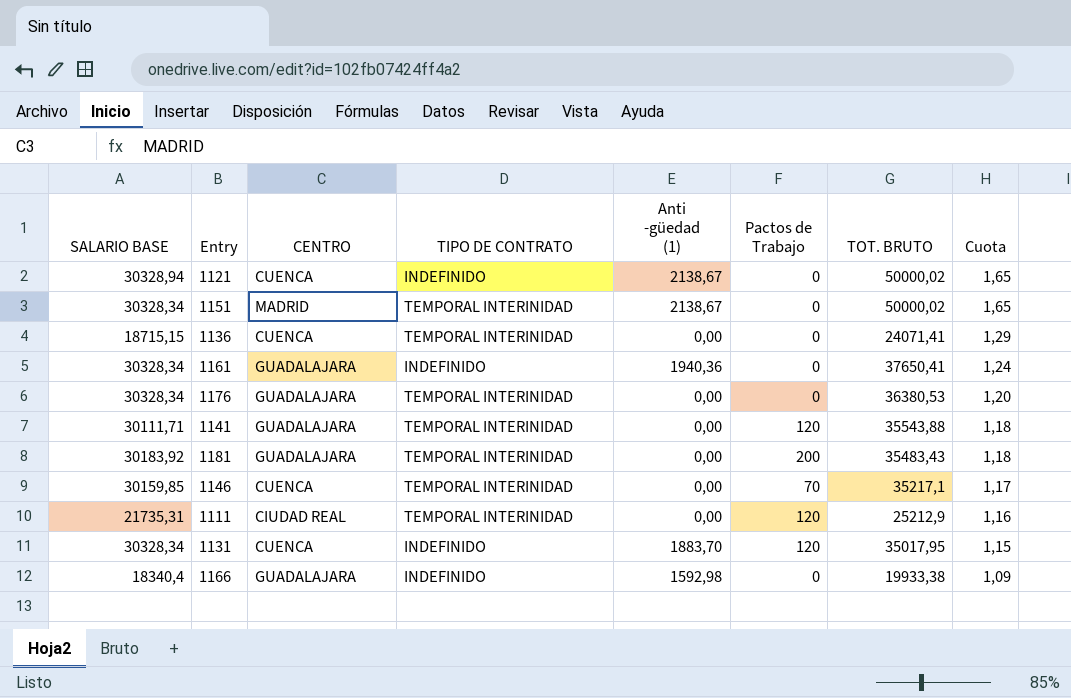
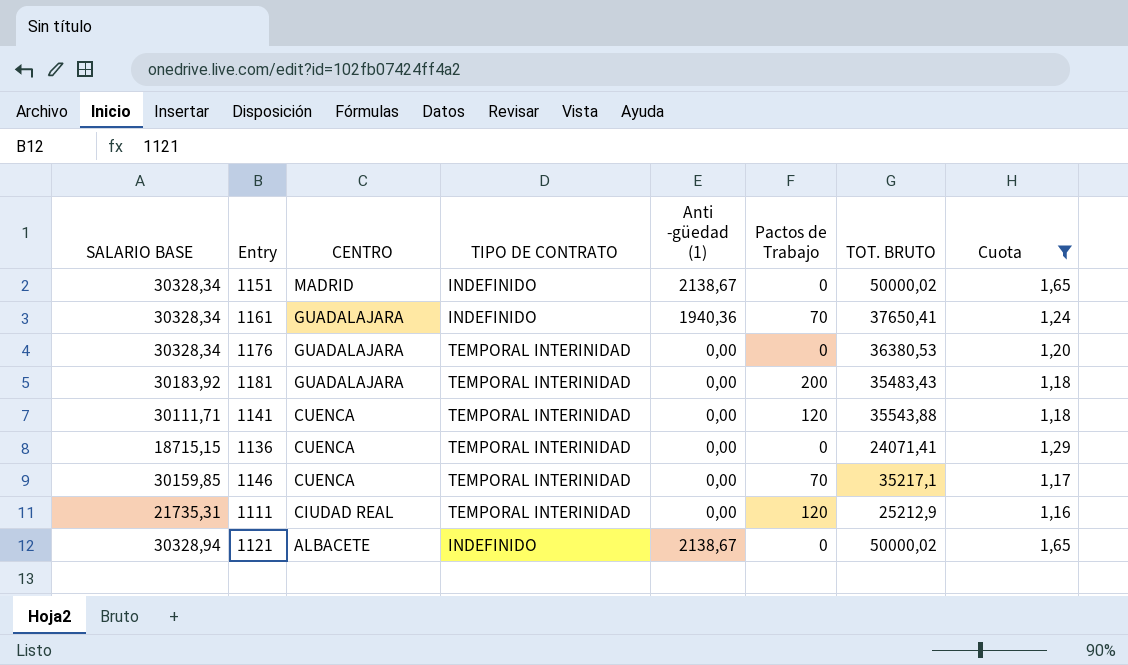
filter: none -> Cuota >= 1,16
row order: Cuota descending -> CENTRO descending
1151 | TIPO DE CONTRATO: TEMPORAL INTERINIDAD -> INDEFINIDO
1161 | Pactos de Trabajo: 0 -> 70
1141 | CENTRO: GUADALAJARA -> CUENCA
1121 | CENTRO: CUENCA -> ALBACETE

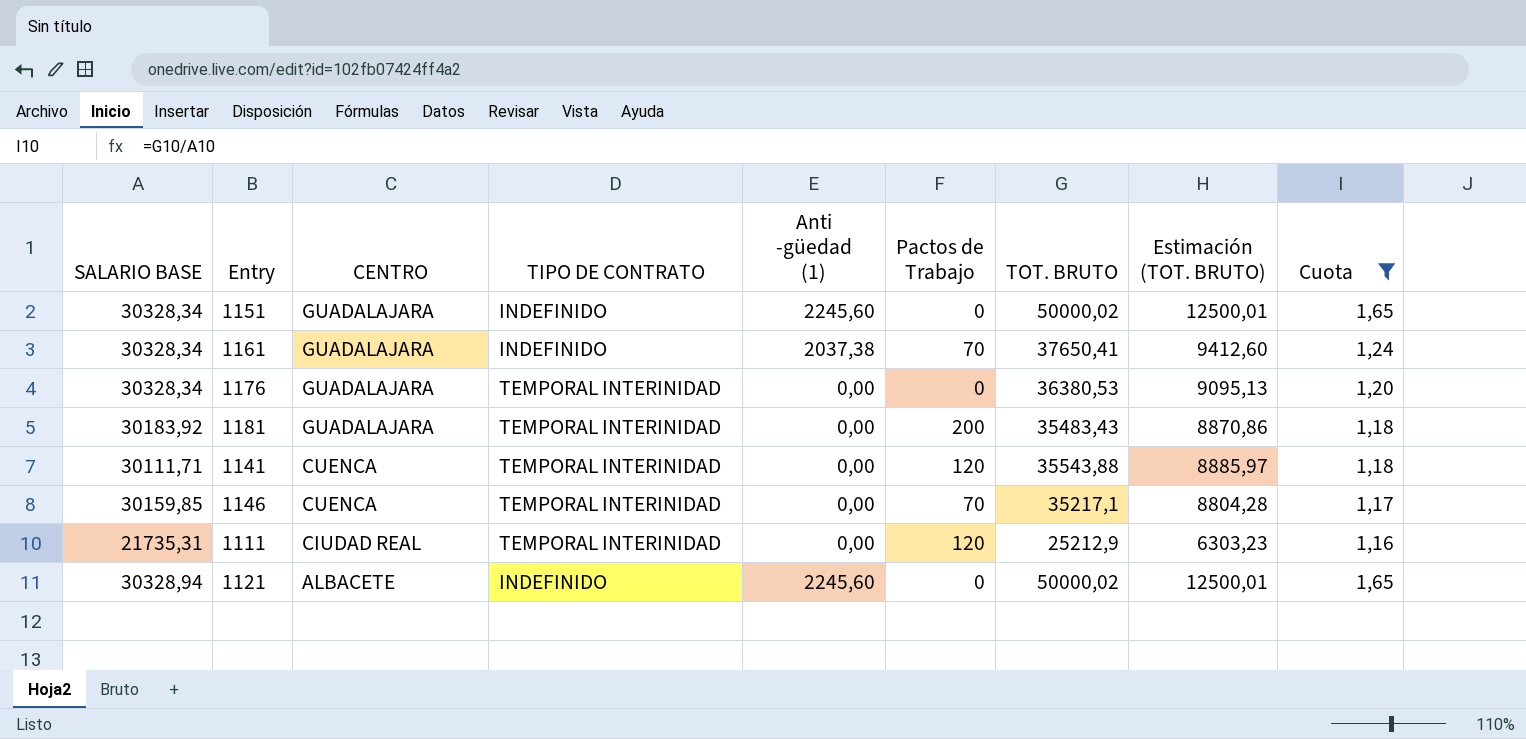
column Estimación (TOT. BRUTO) | formula: none -> [TOT. BRUTO] * 0,25
row 1136: 18715,15 | CUENCA | TEMPORAL INTERINIDAD | 0,00 | 0 | 24071,41 | 1,29 -> none
1151 | CENTRO: MADRID -> GUADALAJARA
1151 | Anti -güedad (1): 2138,67 -> 2245,60
1161 | Anti -güedad (1): 1940,36 -> 2037,38
1121 | Anti -güedad (1): 2138,67 -> 2245,60

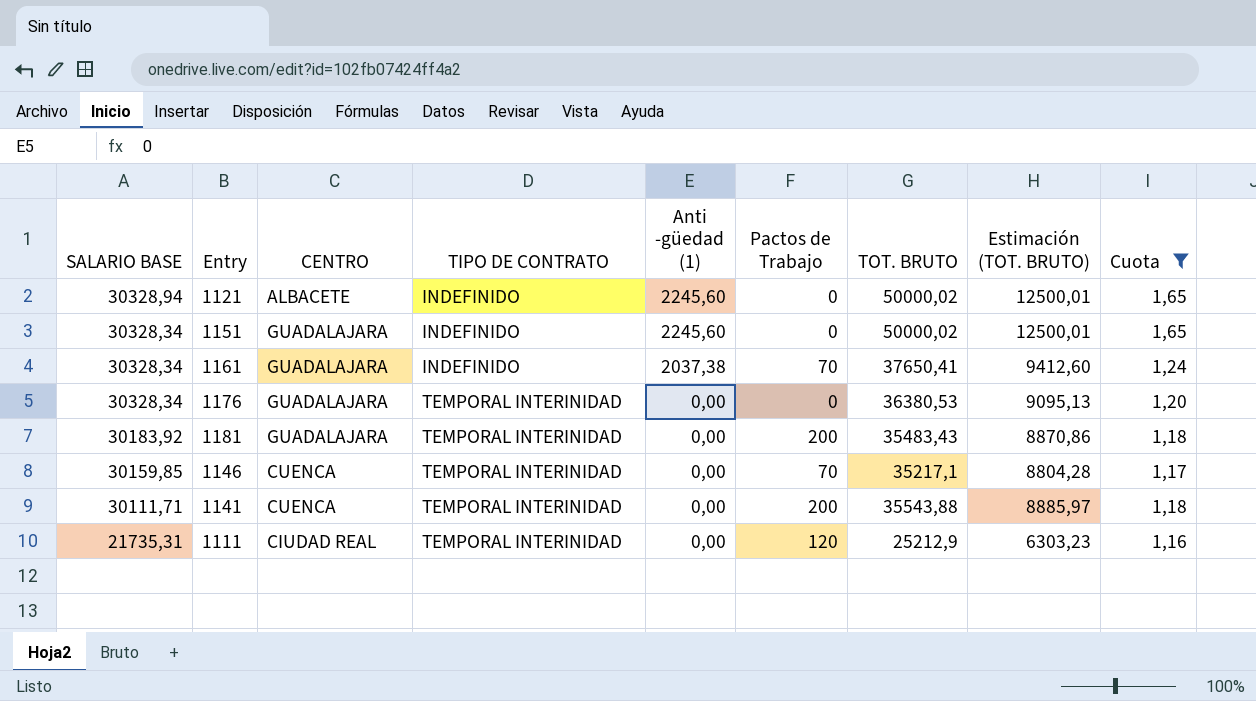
row order: CENTRO descending -> SALARIO BASE descending
1141 | Pactos de Trabajo: 120 -> 200

